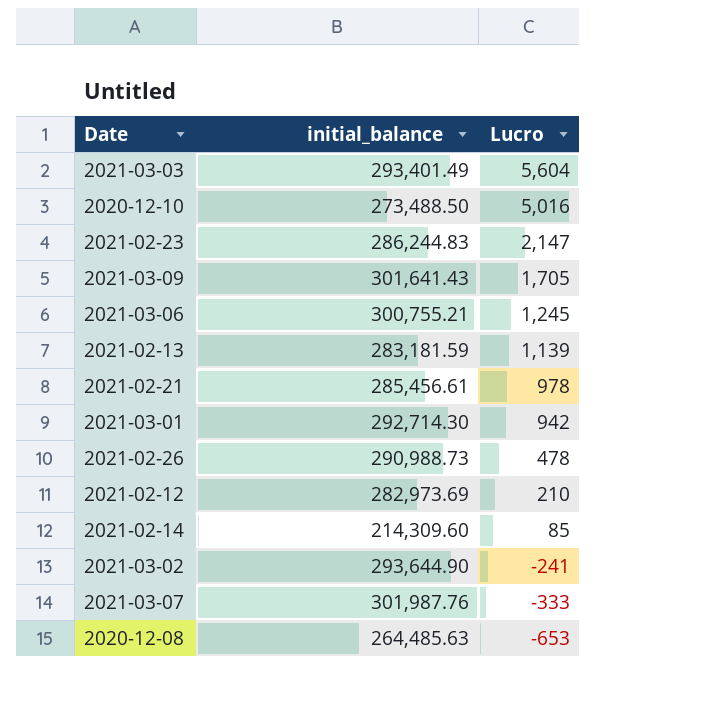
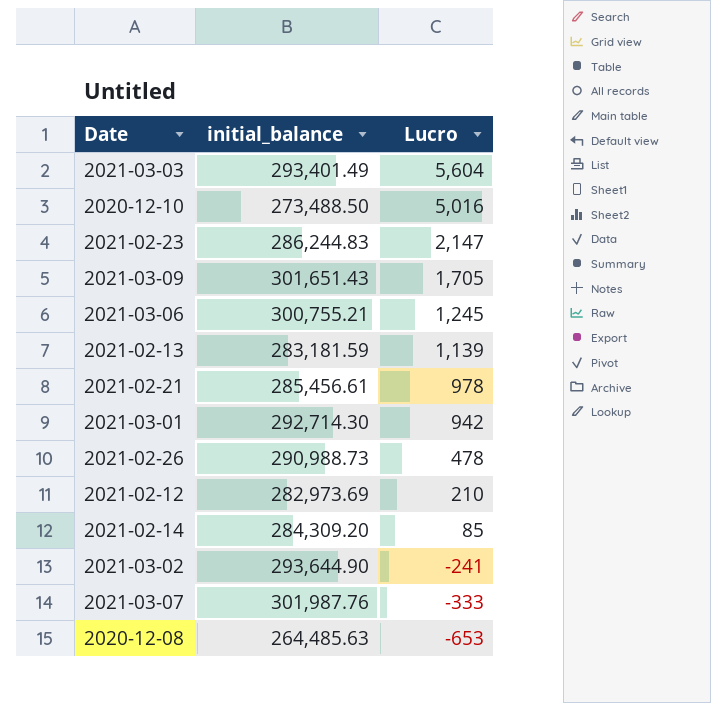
2021-03-09 | initial_balance: 301,641.43 -> 301,651.43
2021-02-14 | initial_balance: 214,309.60 -> 284,309.20

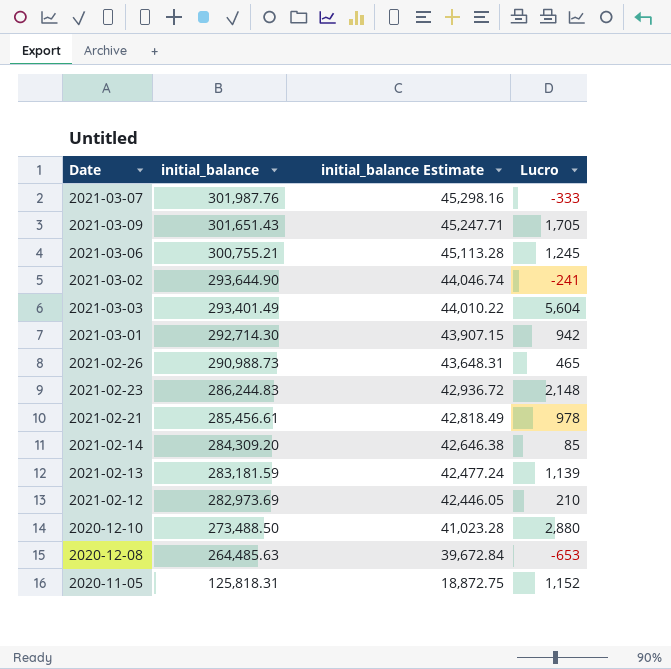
row order: Lucro descending -> initial_balance descending
column initial_balance Estimate | formula: none -> [initial_balance] * 0.15
2021-02-26 | Lucro: 478 -> 465
2021-02-23 | Lucro: 2,147 -> 2,148
2020-12-10 | Lucro: 5,016 -> 2,880
row 2020-11-05: none -> 125,818.31 | 18,872.75 | 1,152

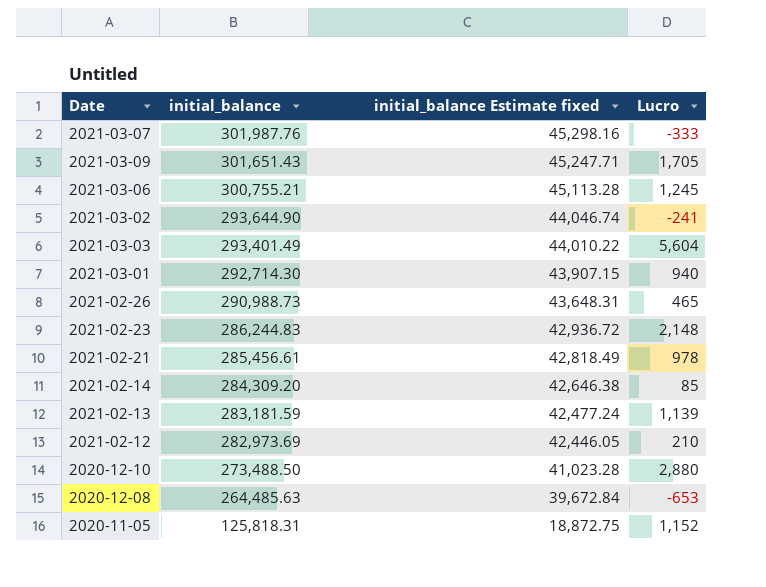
column name: initial_balance Estimate -> initial_balance Estimate fixed
2021-03-01 | Lucro: 942 -> 940

